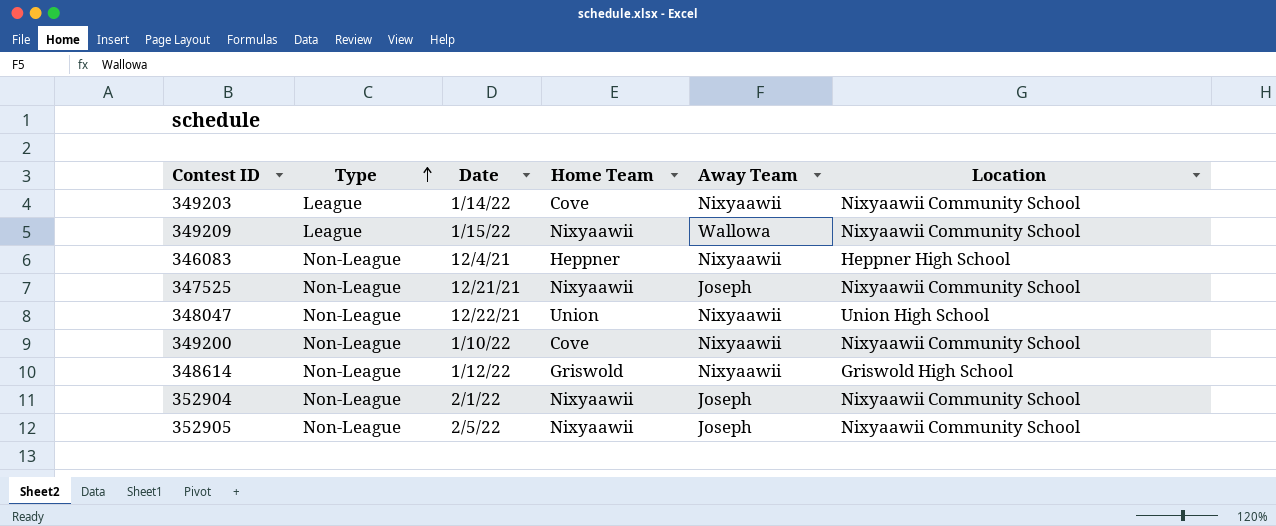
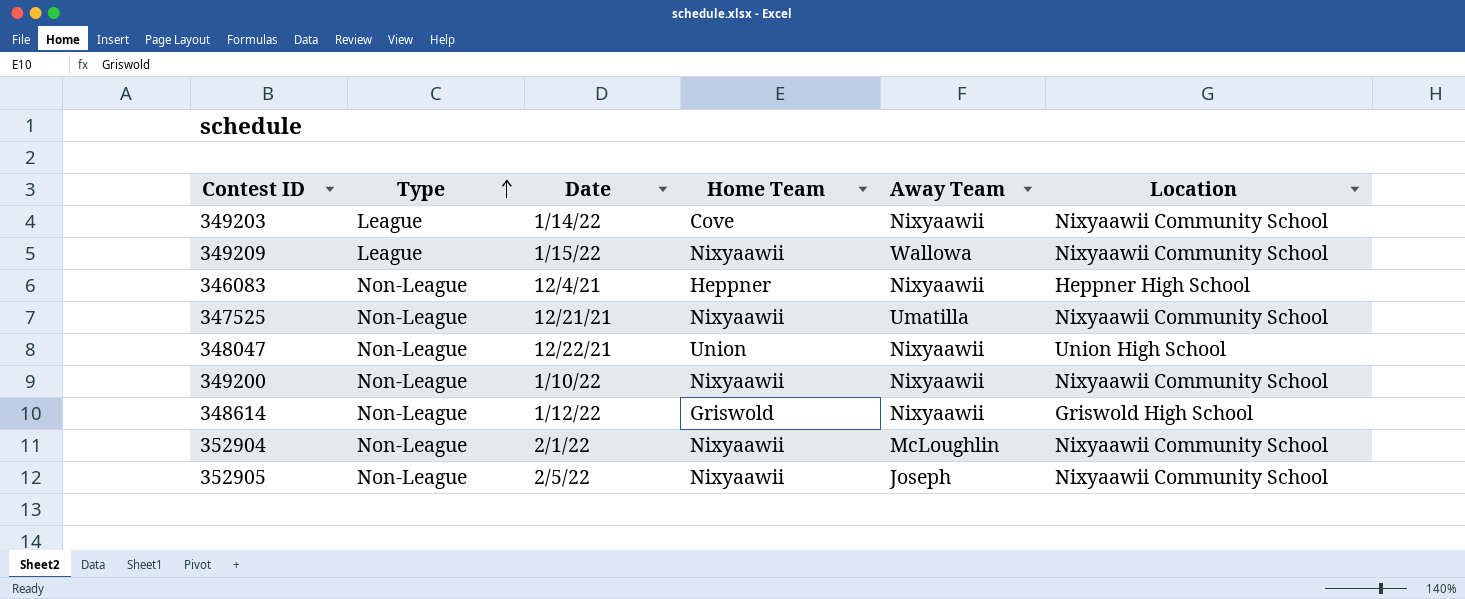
347525 | Away Team: Joseph -> Umatilla
349200 | Home Team: Cove -> Nixyaawii
352904 | Away Team: Joseph -> McLoughlin

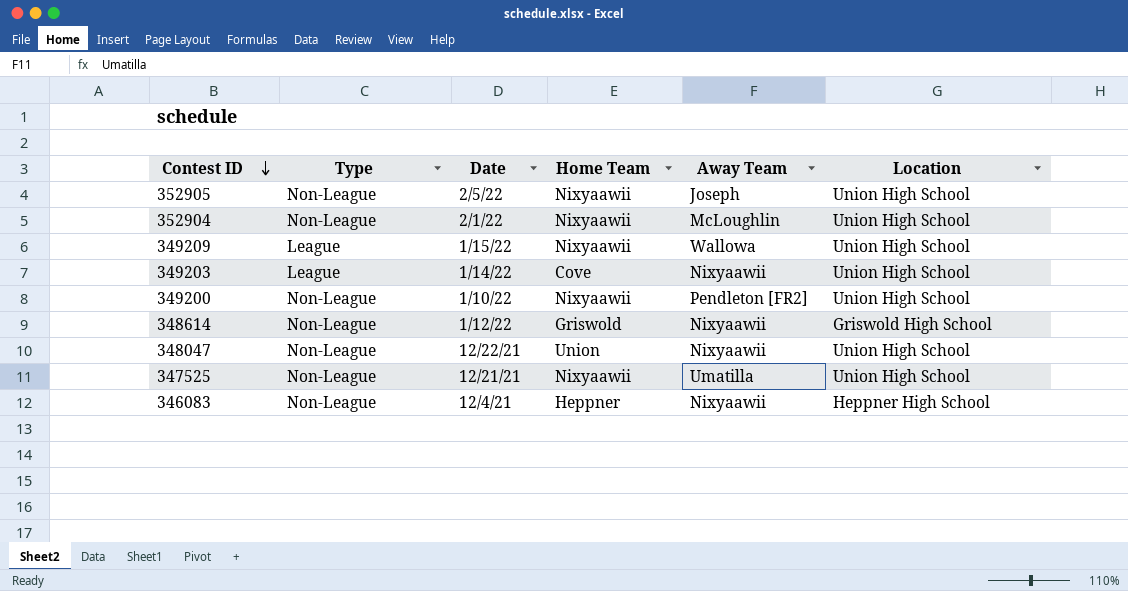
row order: Type ascending -> Contest ID descending
352905 | Location: Nixyaawii Community School -> Union High School
352904 | Location: Nixyaawii Community School -> Union High School
349209 | Location: Nixyaawii Community School -> Union High School
349203 | Location: Nixyaawii Community School -> Union High School
349200 | Away Team: Nixyaawii -> Pendleton [FR2]
349200 | Location: Nixyaawii Community School -> Union High School
347525 | Location: Nixyaawii Community School -> Union High School

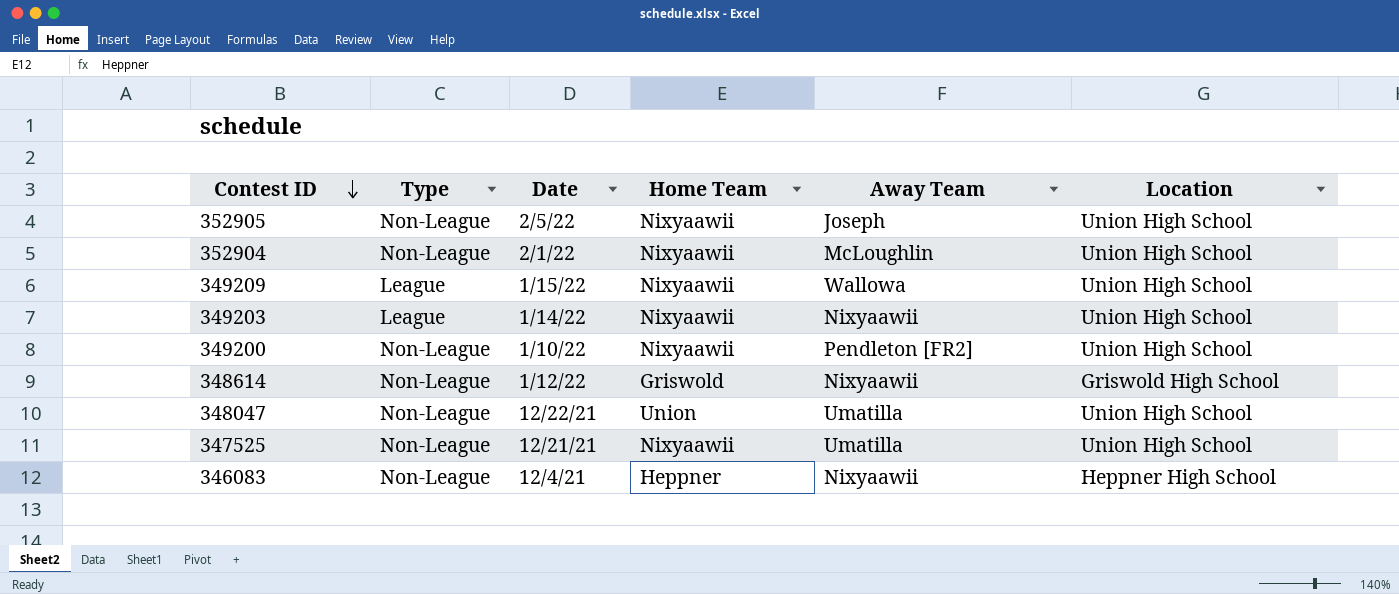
349203 | Home Team: Cove -> Nixyaawii
348047 | Away Team: Nixyaawii -> Umatilla

